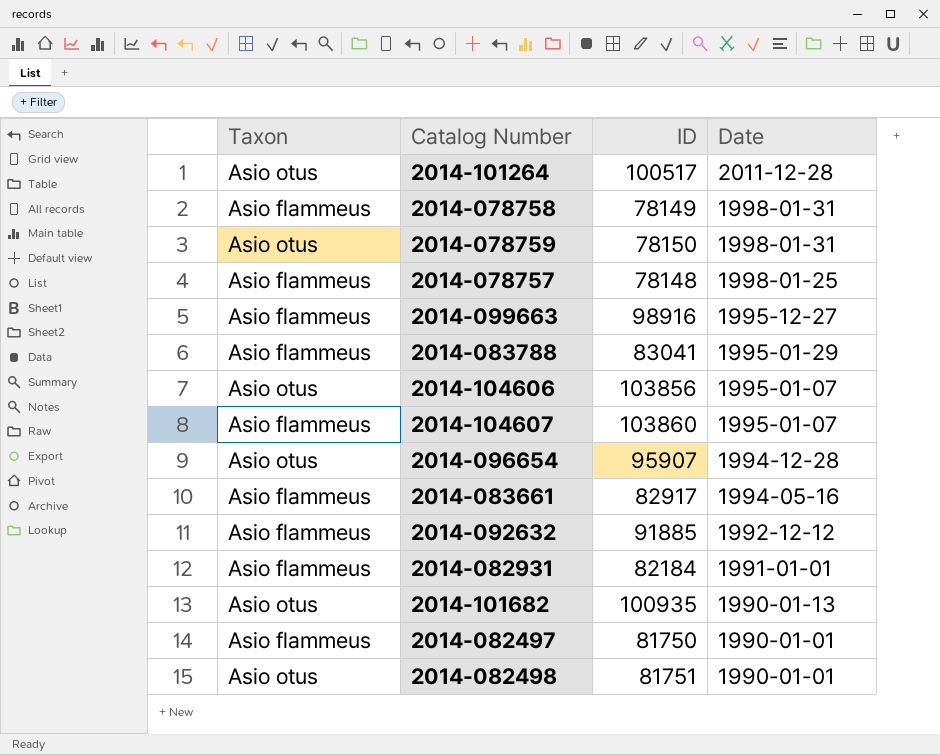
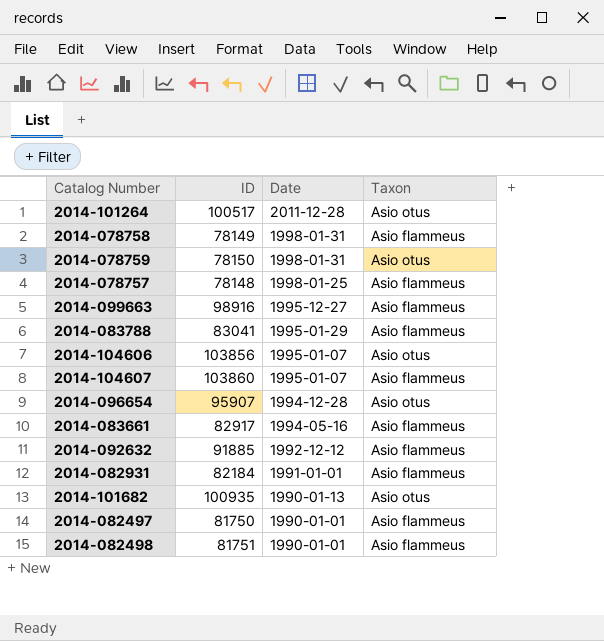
column Taxon | position: 1 -> 4
2014-082498 | Taxon: Asio otus -> Asio flammeus

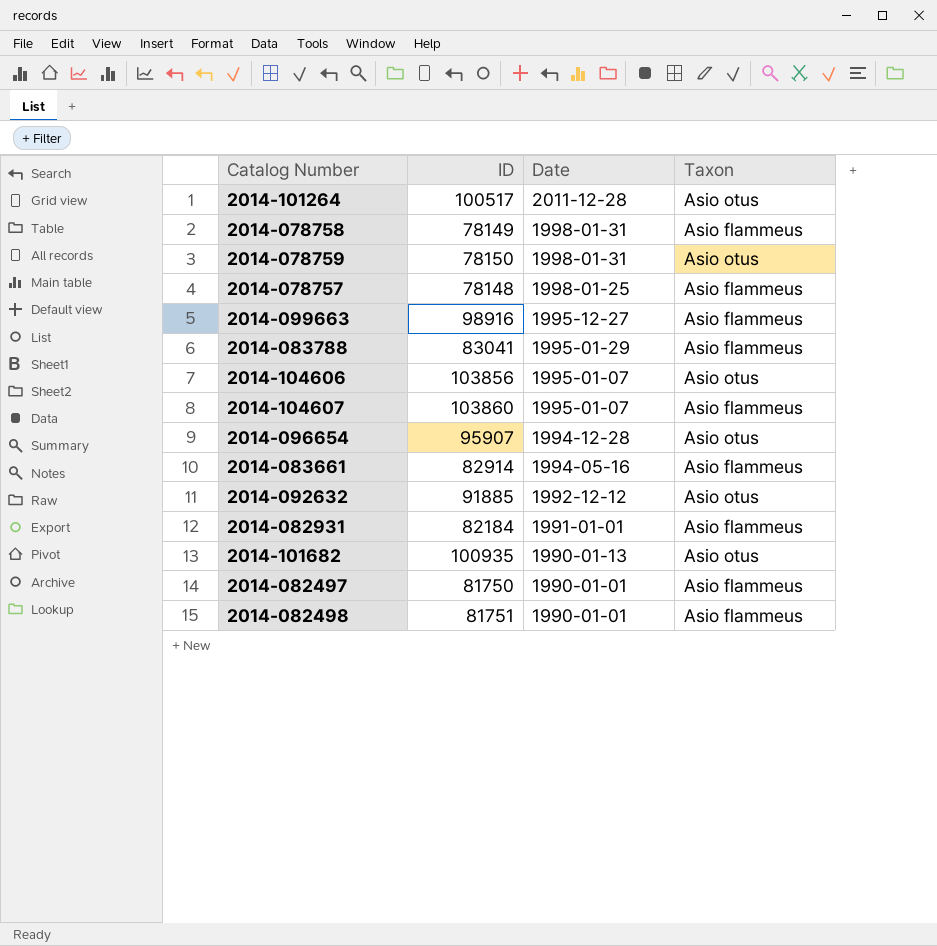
2014-083661 | ID: 82917 -> 82914
2014-092632 | Taxon: Asio flammeus -> Asio otus

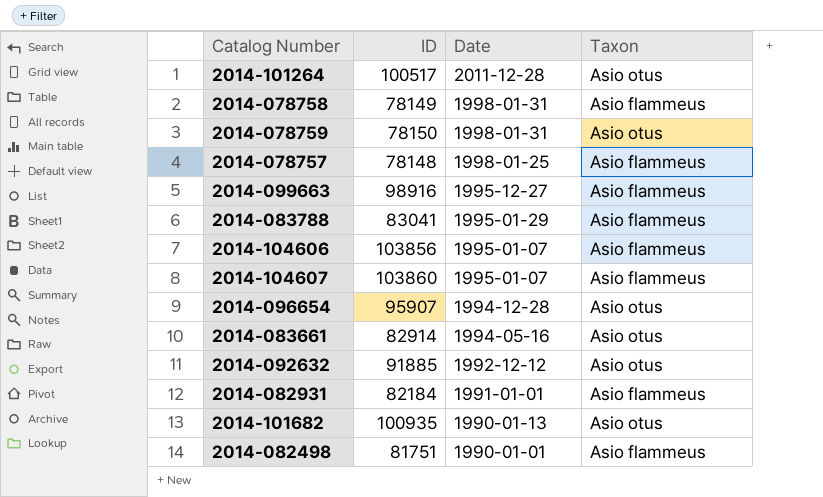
row 2014-082497: 81750 | 1990-01-01 | Asio flammeus -> none
2014-104606 | Taxon: Asio otus -> Asio flammeus
2014-083661 | Taxon: Asio flammeus -> Asio otus

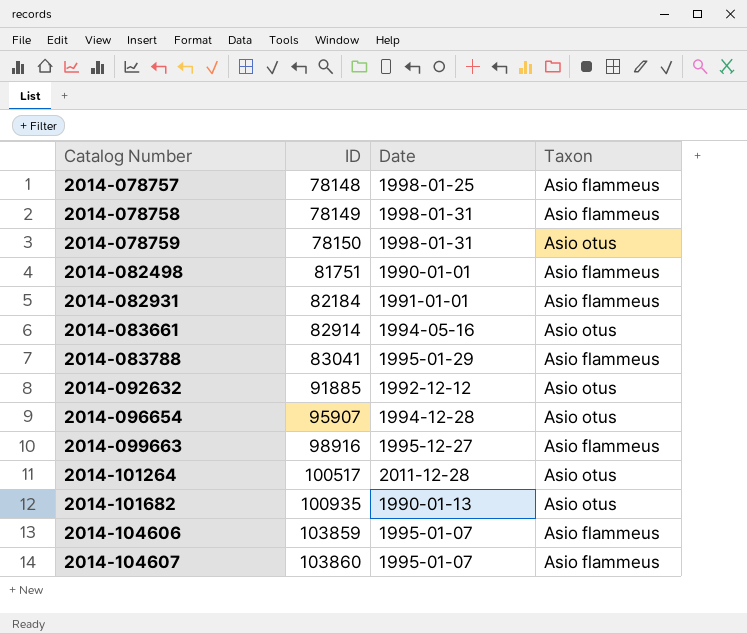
row order: Date descending -> Catalog Number ascending
2014-104606 | ID: 103856 -> 103859

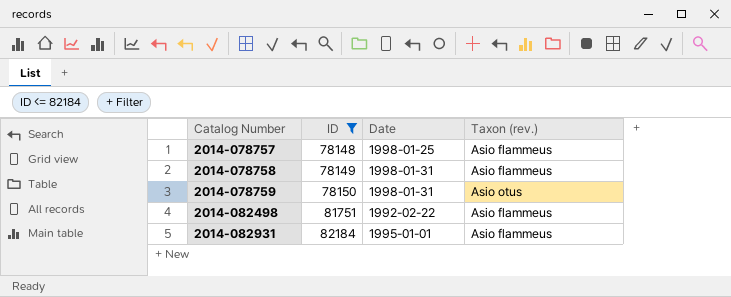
filter: none -> ID <= 82184
column name: Taxon -> Taxon (rev.)
2014-082498 | Date: 1990-01-01 -> 1992-02-22
2014-082931 | Date: 1991-01-01 -> 1995-01-01

